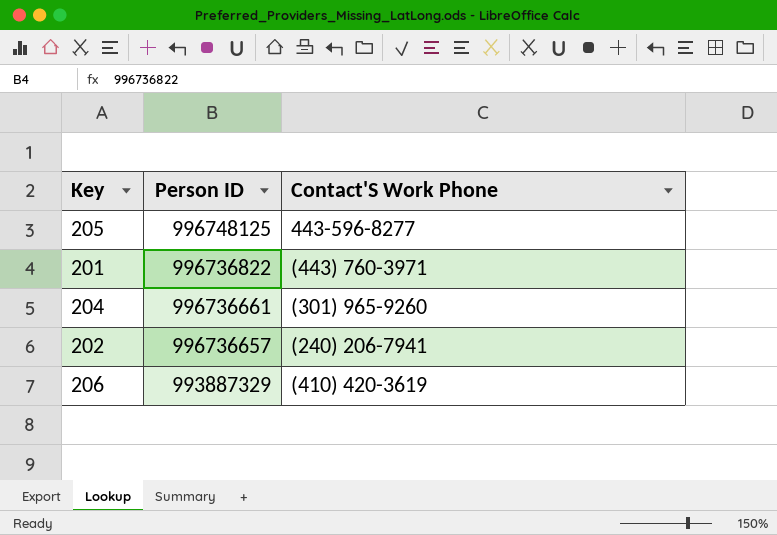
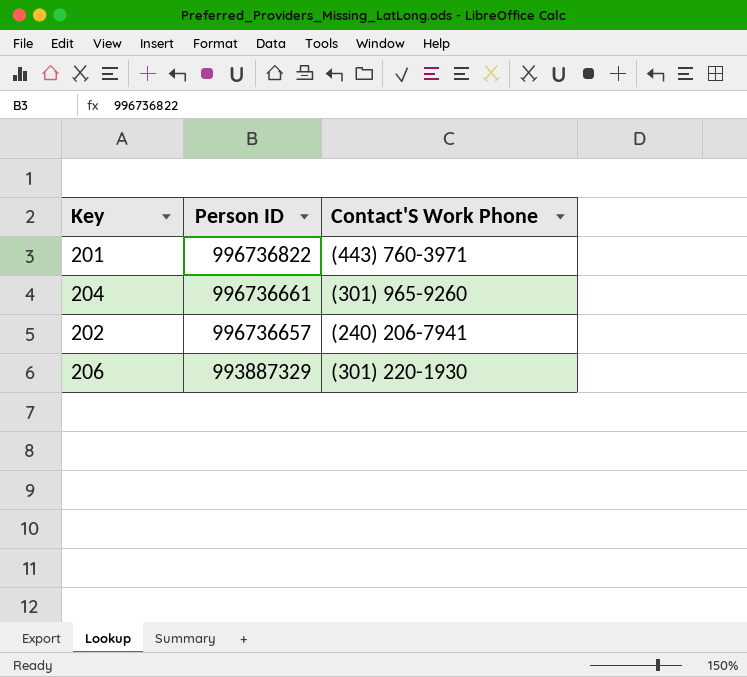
row 205: 996748125 | 443-596-8277 -> none
206 | Contact'S Work Phone: (410) 420-3619 -> (301) 220-1930

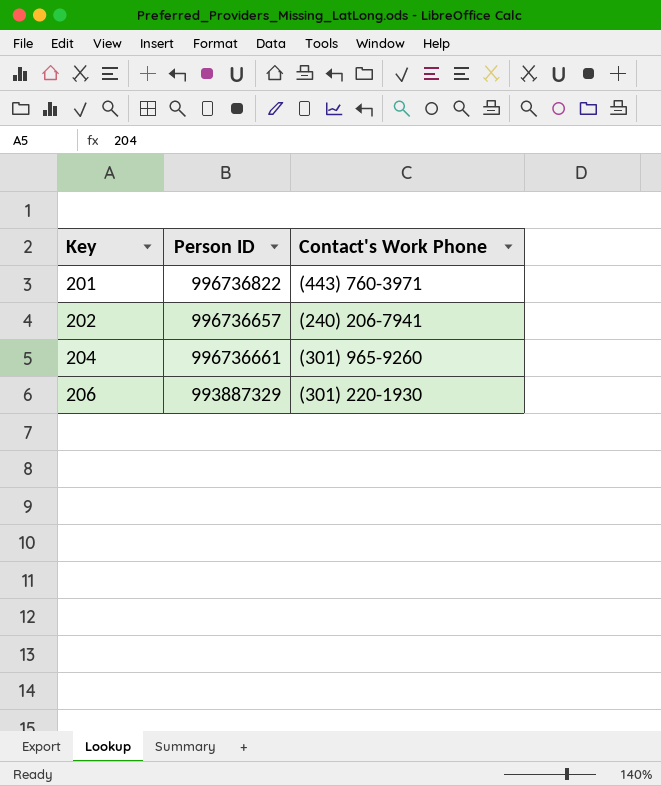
row order: Person ID descending -> Key ascending
column name: Contact'S Work Phone -> Contact's Work Phone

